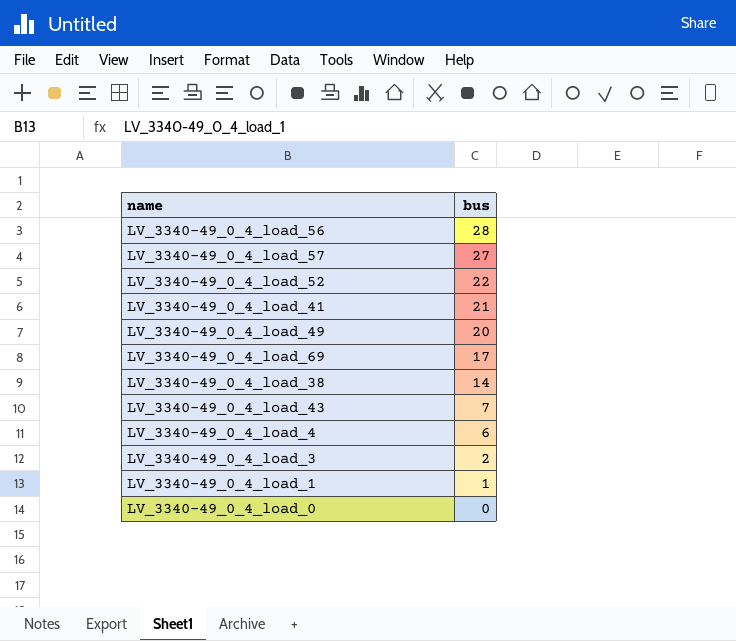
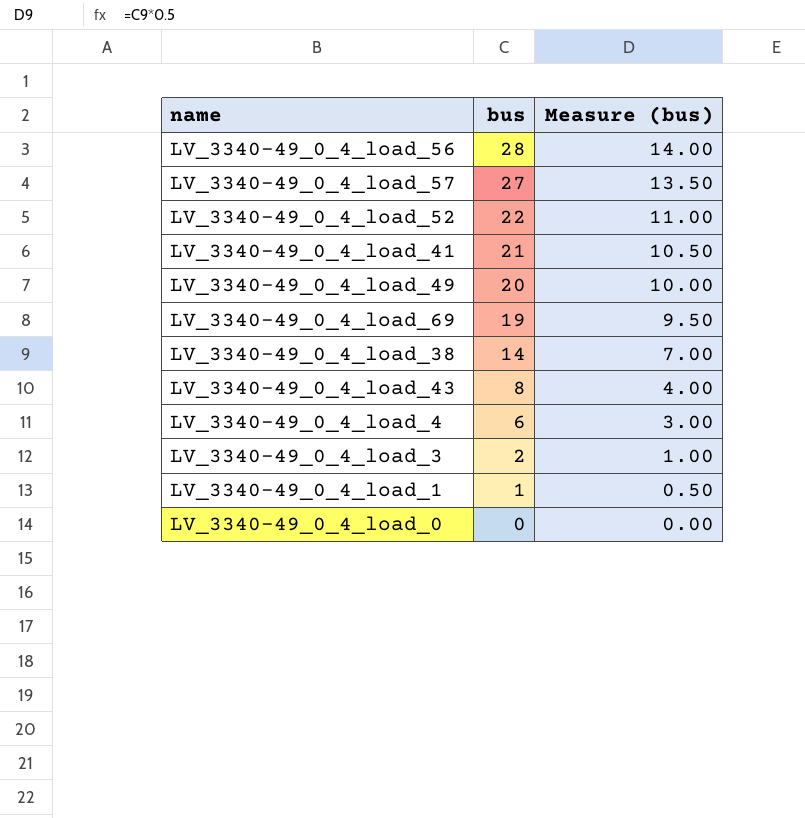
column Measure (bus) | formula: none -> [bus] * 0.5
LV_3340-49_0_4_load_69 | bus: 17 -> 19
LV_3340-49_0_4_load_43 | bus: 7 -> 8

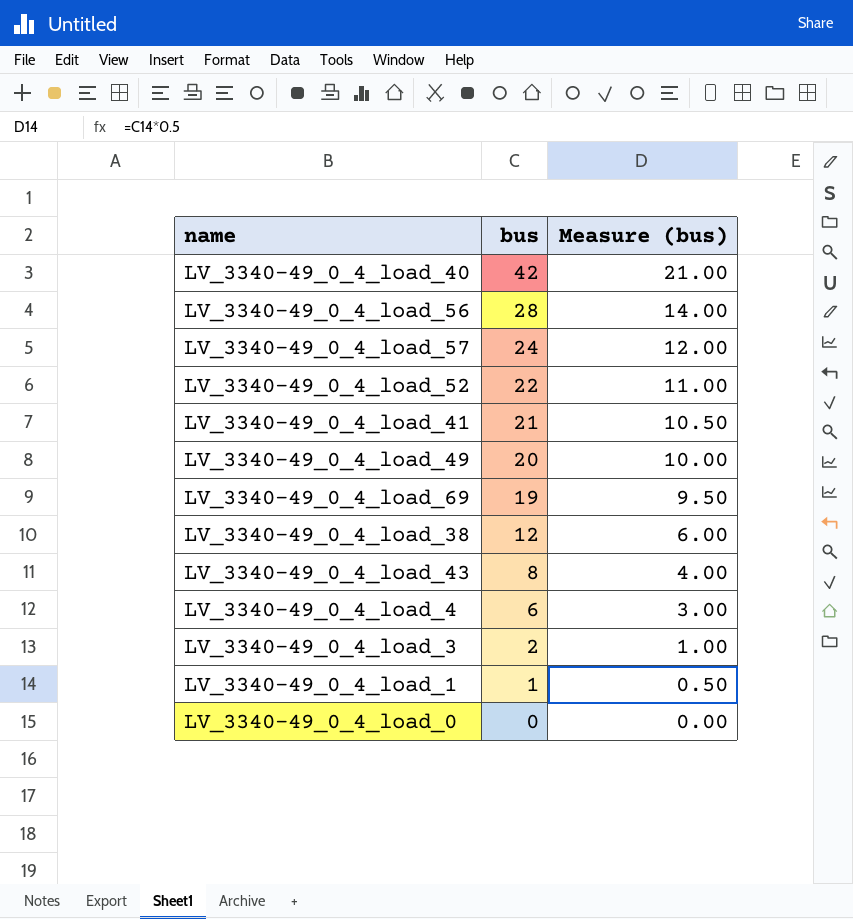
row LV_3340-49_0_4_load_40: none -> 42 | 21.00
LV_3340-49_0_4_load_57 | bus: 27 -> 24
LV_3340-49_0_4_load_57 | Measure (bus): 13.50 -> 12.00
LV_3340-49_0_4_load_38 | bus: 14 -> 12
LV_3340-49_0_4_load_38 | Measure (bus): 7.00 -> 6.00

